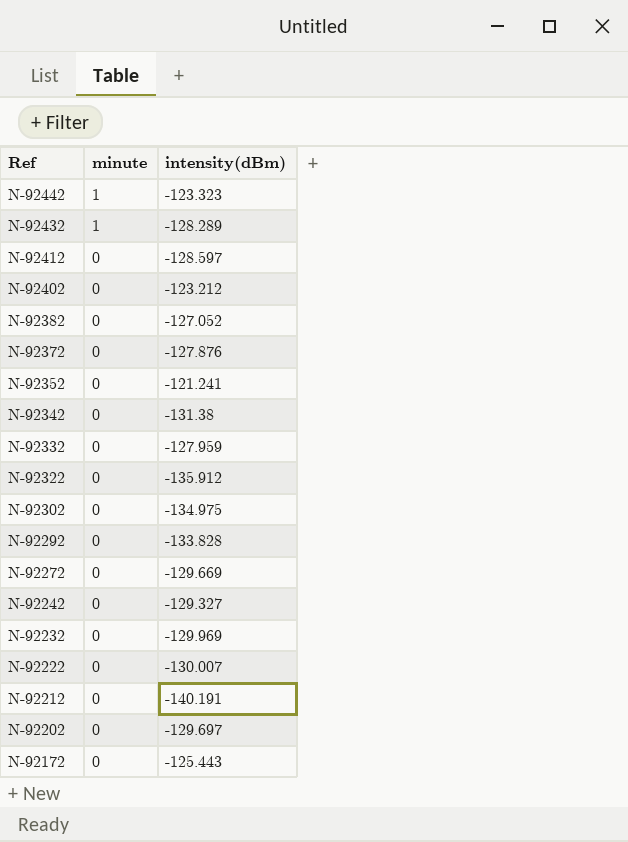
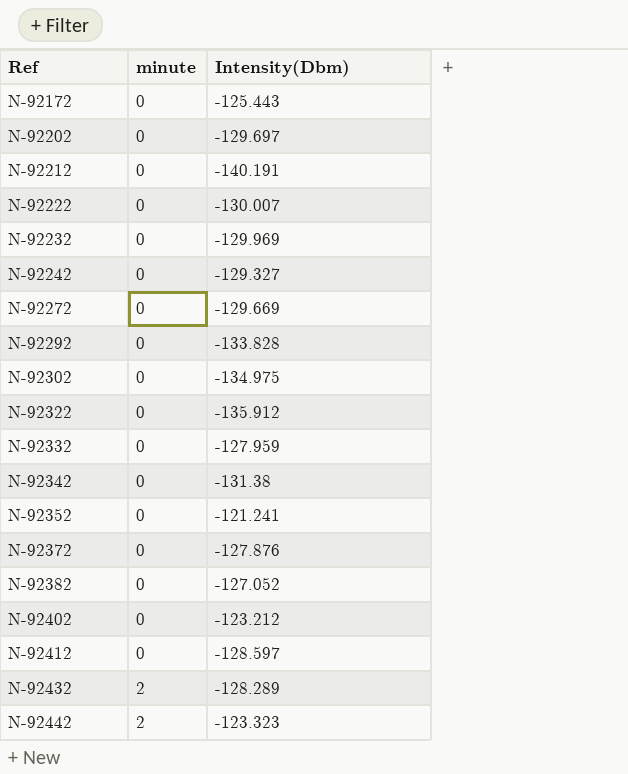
row order: Ref descending -> Ref ascending
column name: intensity(dBm) -> Intensity(Dbm)
N-92432 | minute: 1 -> 2
N-92442 | minute: 1 -> 2

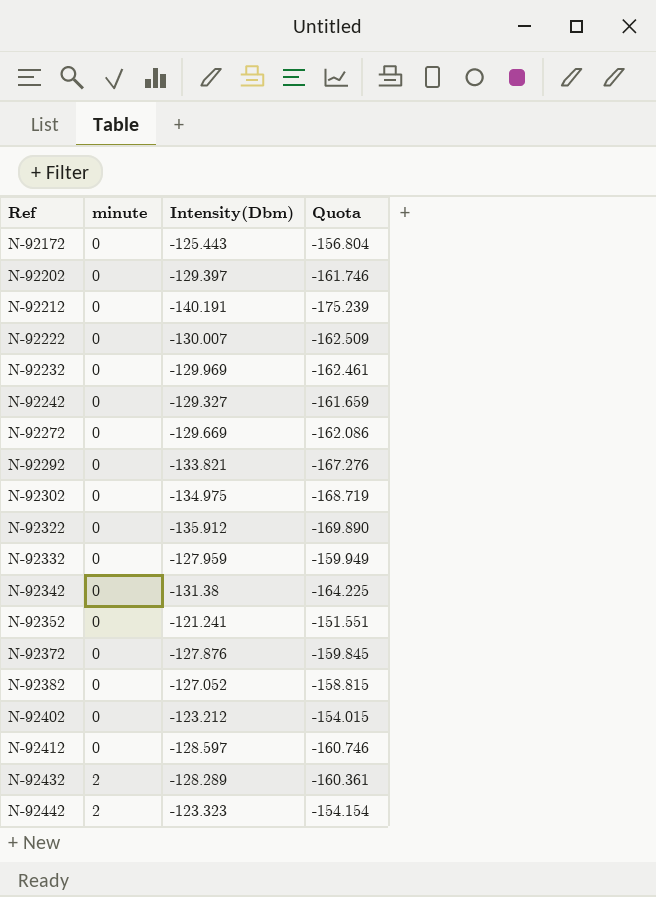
column Quota | formula: none -> [Intensity(Dbm)] * 1.25
N-92202 | Intensity(Dbm): -129.697 -> -129.397
N-92292 | Intensity(Dbm): -133.828 -> -133.821

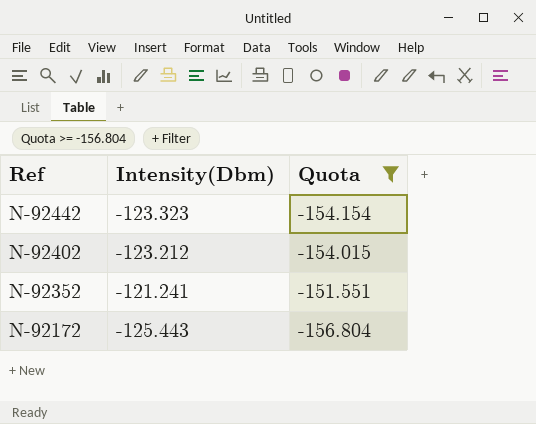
filter: none -> Quota >= -156.804
row order: Ref ascending -> Ref descending
column minute | position: 2 -> none

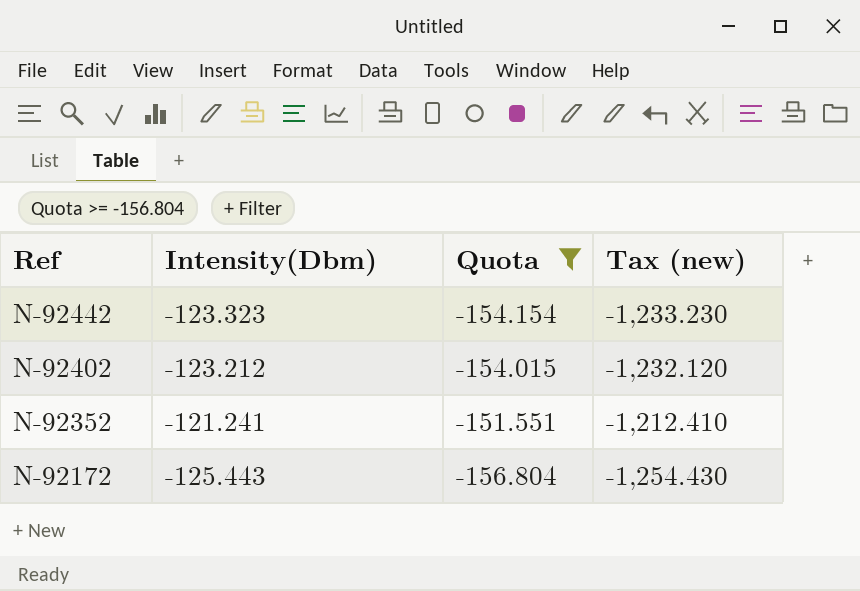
column Tax (new) | formula: none -> [Intensity(Dbm)] * 10

